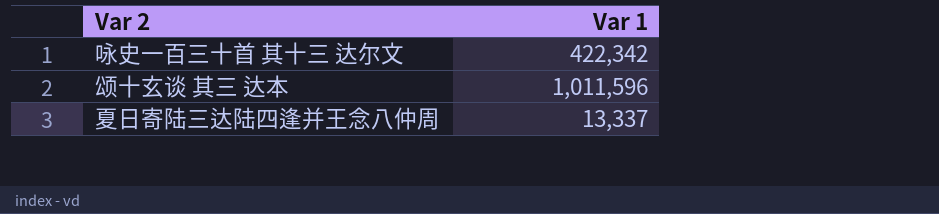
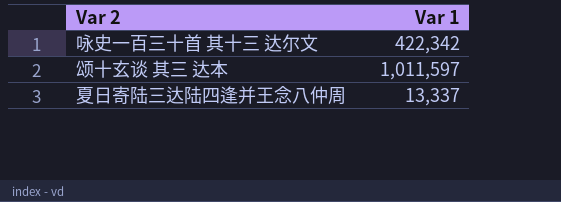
颂十玄谈 其三 达本 | Var 1: 1,011,596 -> 1,011,597

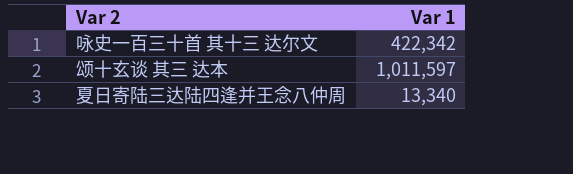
夏日寄陆三达陆四逢并王念八仲周 | Var 1: 13,337 -> 13,340

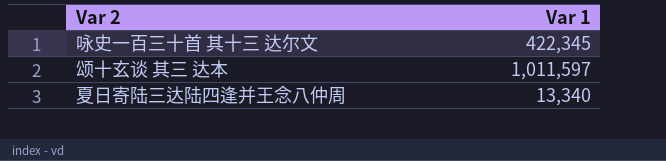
咏史一百三十首 其十三 达尔文 | Var 1: 422,342 -> 422,345

